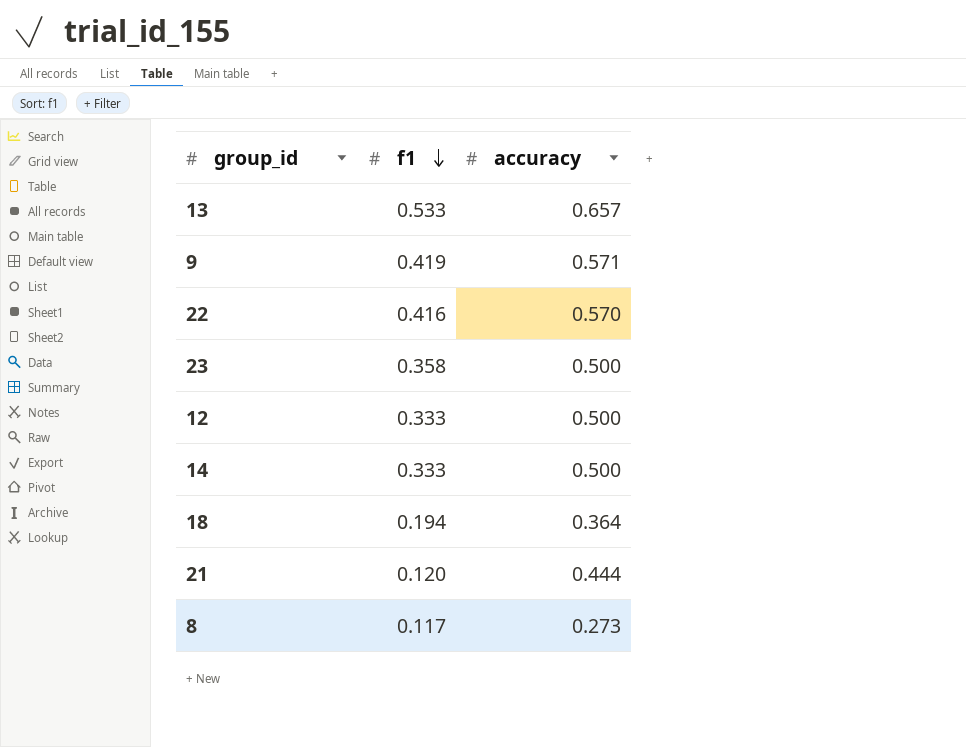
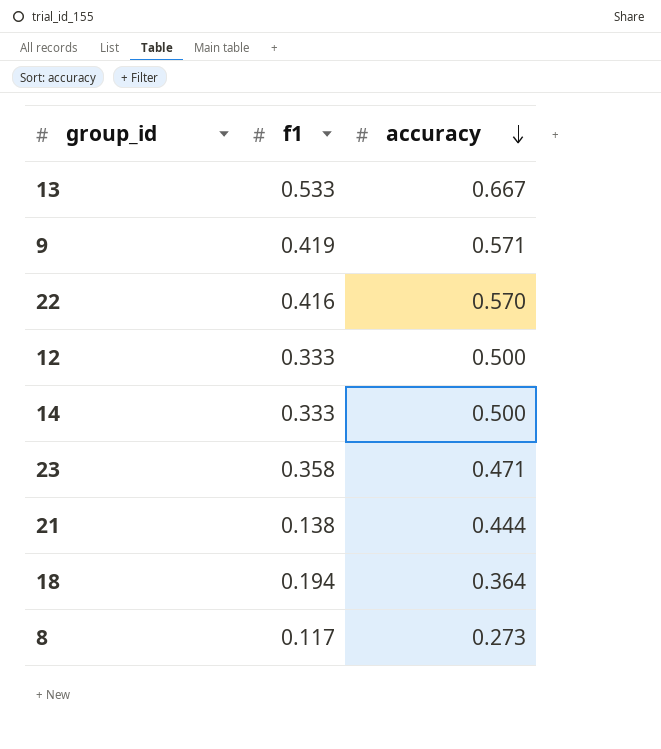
row order: f1 descending -> accuracy descending
13 | accuracy: 0.657 -> 0.667
23 | accuracy: 0.500 -> 0.471
21 | f1: 0.120 -> 0.138

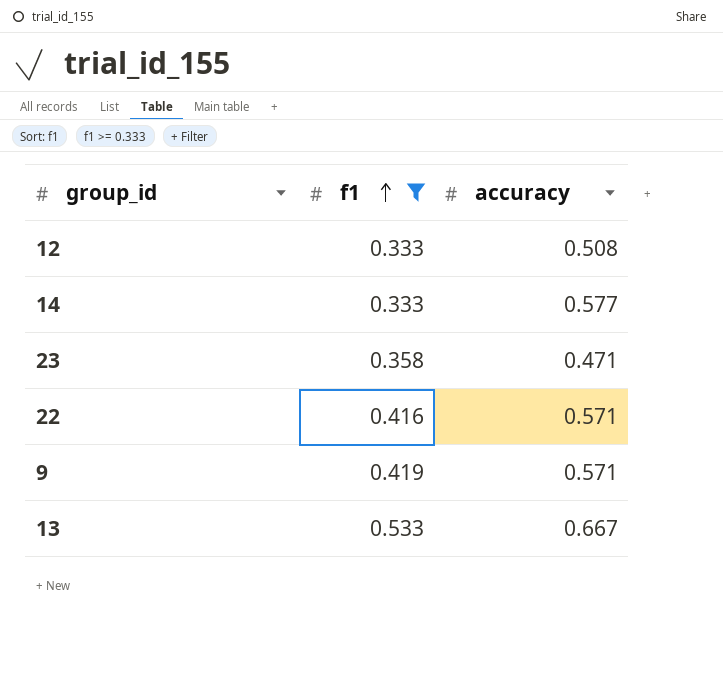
filter: none -> f1 >= 0.333
row order: accuracy descending -> f1 ascending
12 | accuracy: 0.500 -> 0.508
14 | accuracy: 0.500 -> 0.577
22 | accuracy: 0.570 -> 0.571

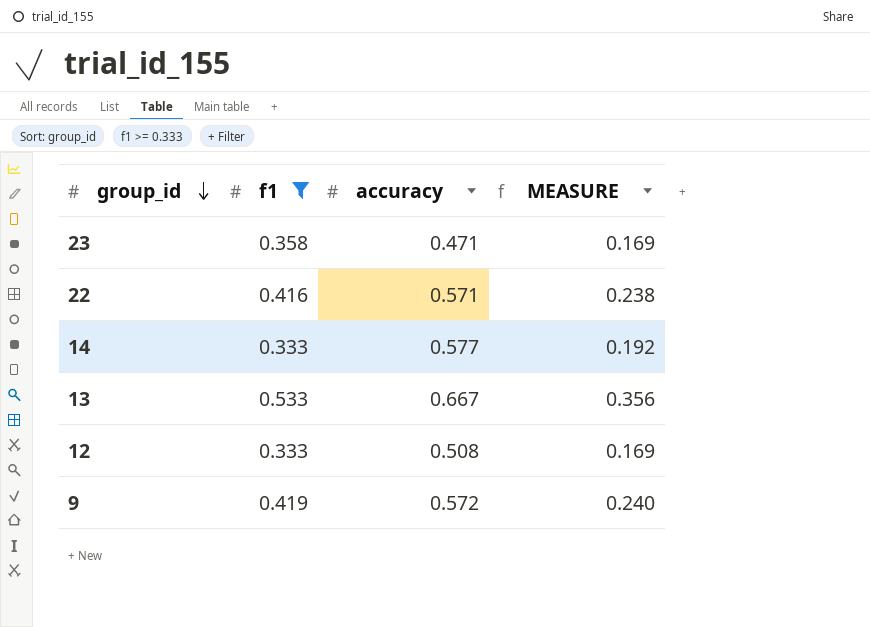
row order: f1 ascending -> group_id descending
column MEASURE | formula: none -> [f1] * [accuracy]
9 | accuracy: 0.571 -> 0.572

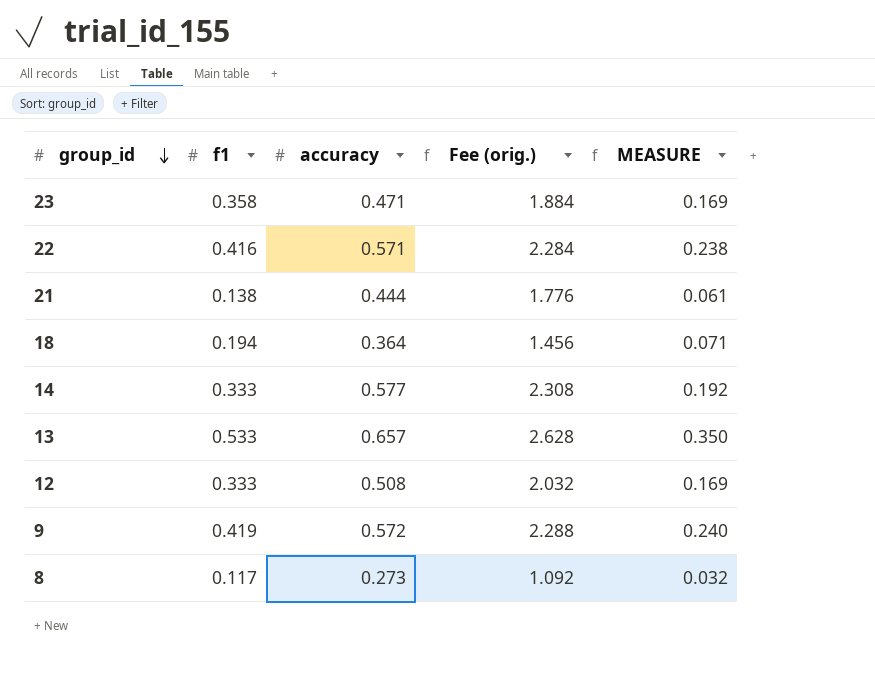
filter: f1 >= 0.333 -> none
column Fee (orig.) | formula: none -> [accuracy] * 4
13 | accuracy: 0.667 -> 0.657
13 | MEASURE: 0.356 -> 0.350

